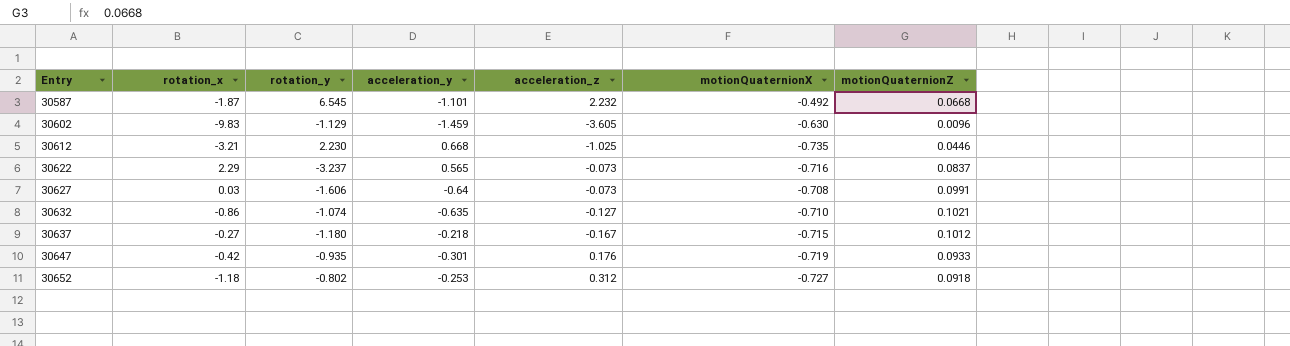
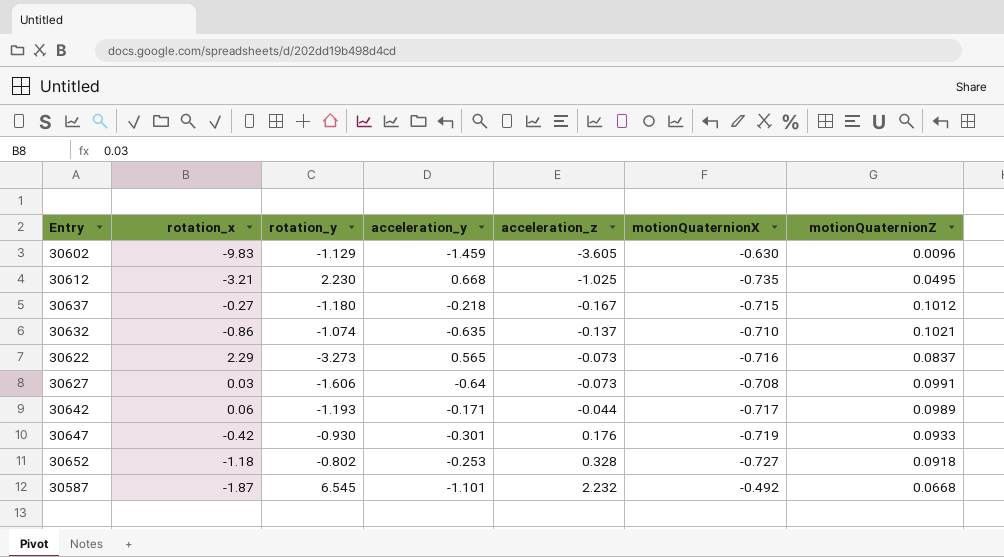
row order: Entry ascending -> acceleration_z ascending
30612 | motionQuaternionZ: 0.0446 -> 0.0495
30632 | acceleration_z: -0.127 -> -0.137
30622 | rotation_y: -3.237 -> -3.273
row 30642: none -> 0.06 | -1.193 | -0.171 | -0.044 | -0.717 | 0.0989
30647 | rotation_y: -0.935 -> -0.930
30652 | acceleration_z: 0.312 -> 0.328

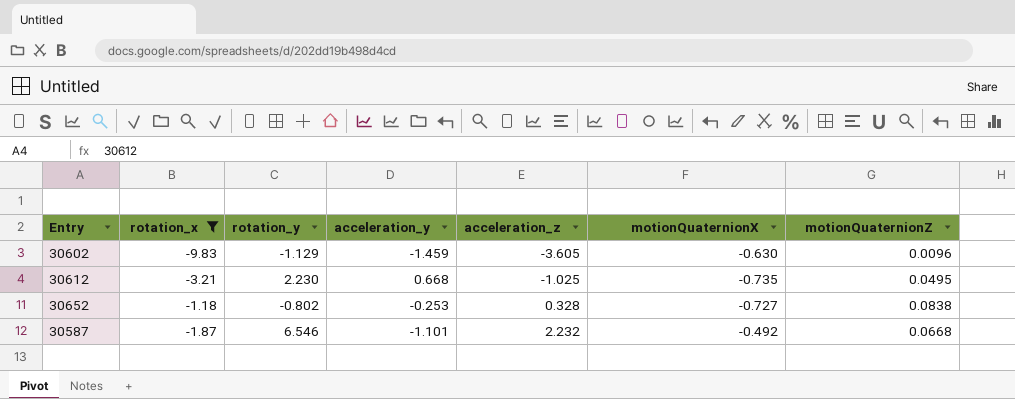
filter: none -> rotation_x <= -1.18
30652 | motionQuaternionZ: 0.0918 -> 0.0838
30587 | rotation_y: 6.545 -> 6.546

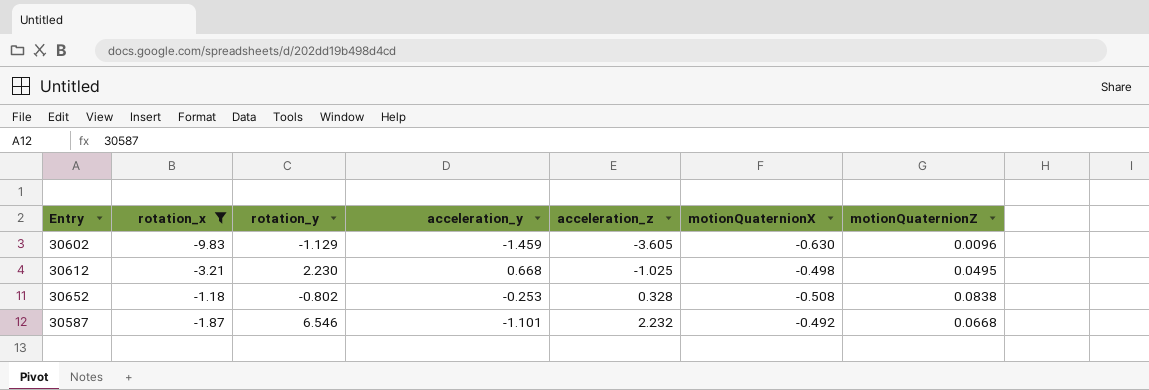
30612 | motionQuaternionX: -0.735 -> -0.498
30652 | motionQuaternionX: -0.727 -> -0.508

